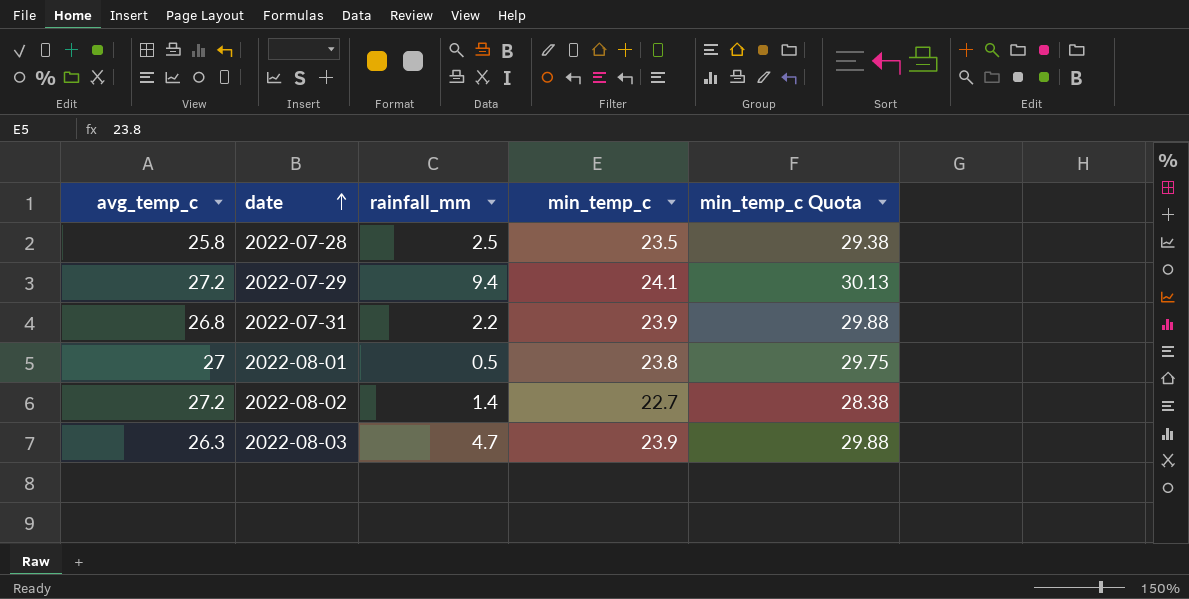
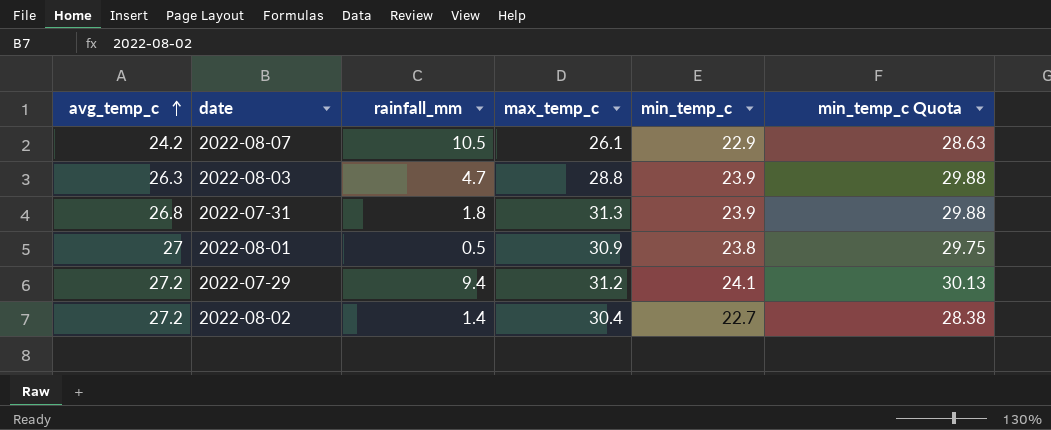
row order: date ascending -> avg_temp_c ascending
column max_temp_c | position: none -> 4
row 2022-07-28: 25.8 | 2.5 | 23.5 | 29.38 -> none
row 2022-08-07: none -> 24.2 | 10.5 | 26.1 | 22.9 | 28.63
2022-07-31 | rainfall_mm: 2.2 -> 1.8

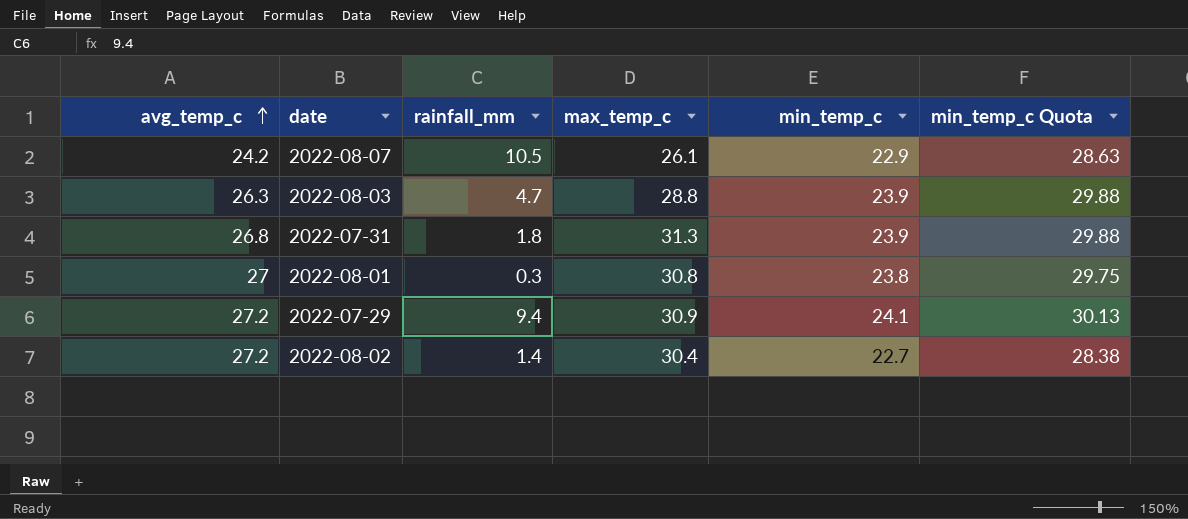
2022-08-01 | rainfall_mm: 0.5 -> 0.3
2022-08-01 | max_temp_c: 30.9 -> 30.8
2022-07-29 | max_temp_c: 31.2 -> 30.9

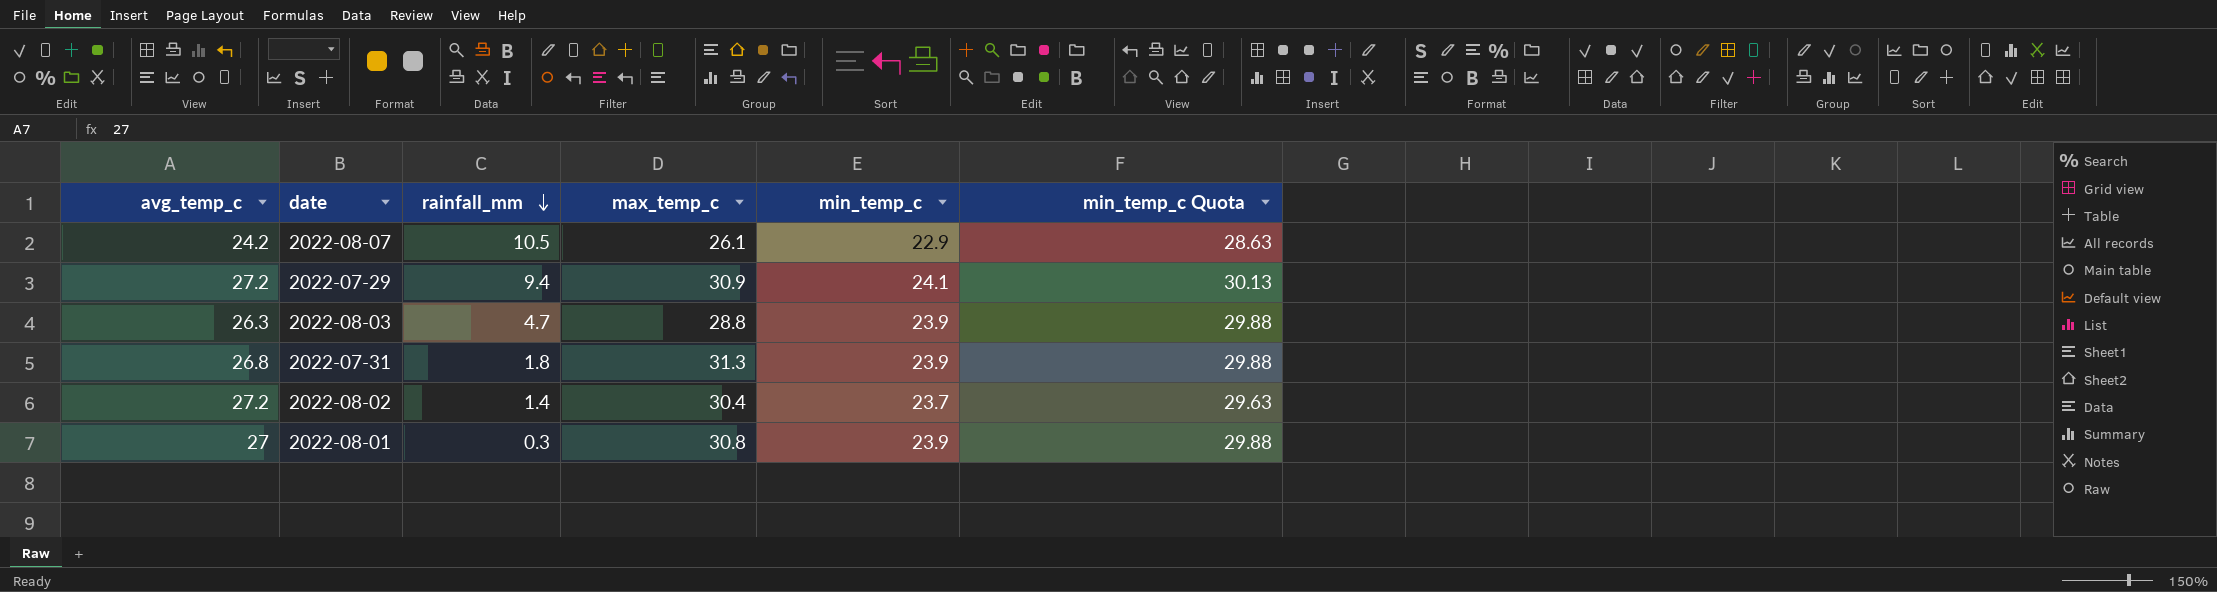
row order: avg_temp_c ascending -> rainfall_mm descending
2022-08-02 | min_temp_c: 22.7 -> 23.7
2022-08-02 | min_temp_c Quota: 28.38 -> 29.63
2022-08-01 | min_temp_c: 23.8 -> 23.9
2022-08-01 | min_temp_c Quota: 29.75 -> 29.88

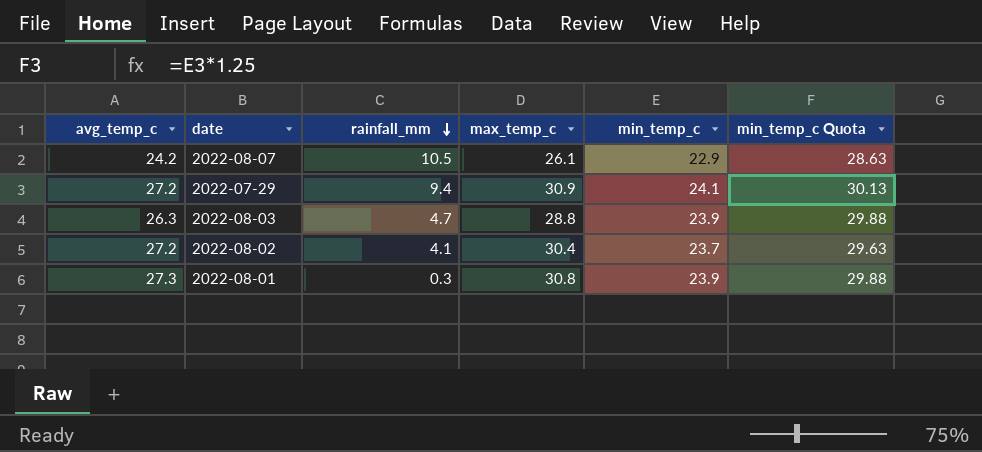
row 2022-07-31: 26.8 | 1.8 | 31.3 | 23.9 | 29.88 -> none
2022-08-02 | rainfall_mm: 1.4 -> 4.1
2022-08-01 | avg_temp_c: 27 -> 27.3

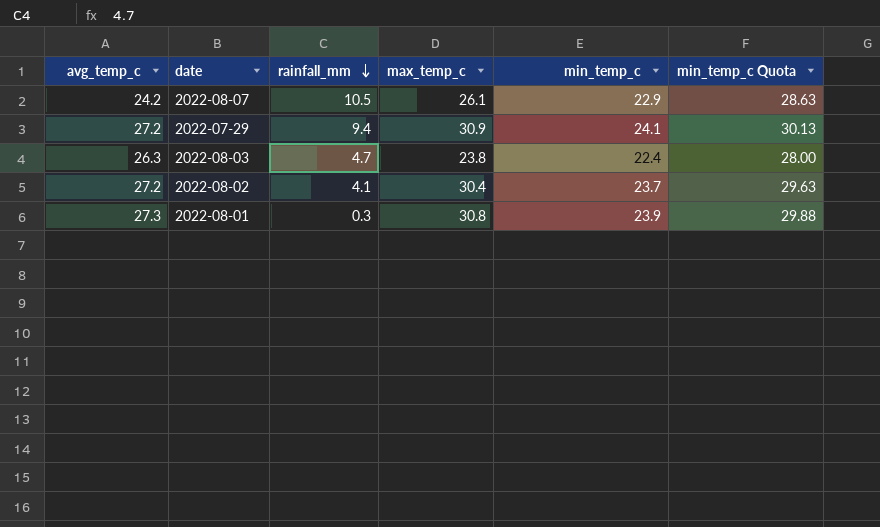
2022-08-03 | max_temp_c: 28.8 -> 23.8
2022-08-03 | min_temp_c: 23.9 -> 22.4
2022-08-03 | min_temp_c Quota: 29.88 -> 28.00

